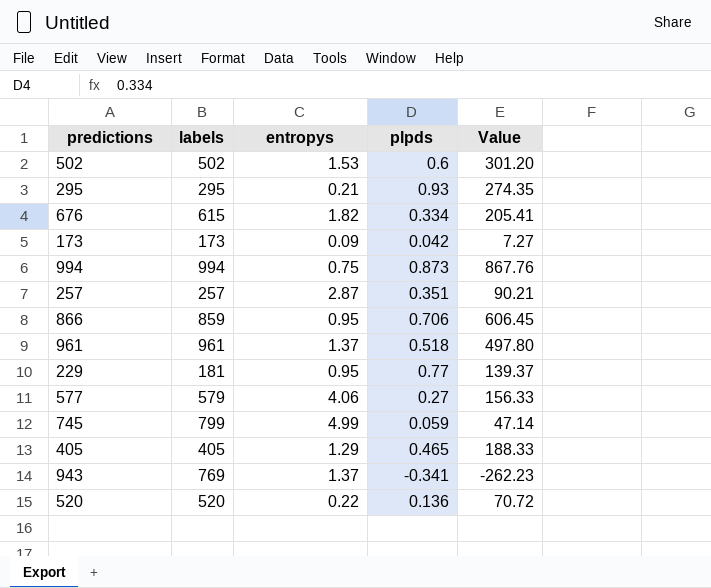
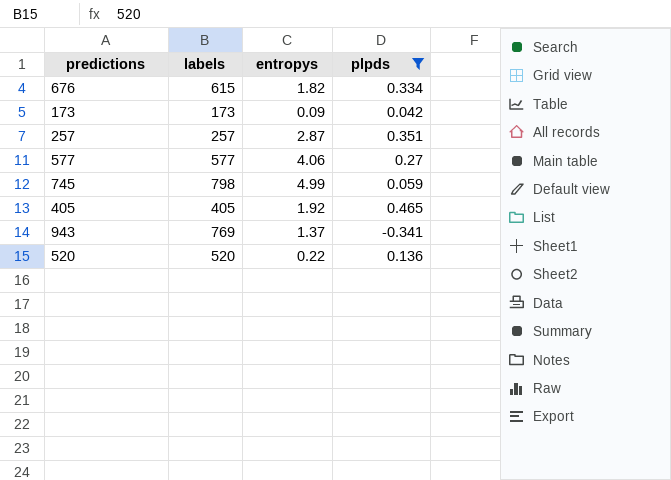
filter: none -> plpds <= 0.465
column Value | formula: [labels] * [plpds] -> none
577 | labels: 579 -> 577
745 | labels: 799 -> 798
405 | entropys: 1.29 -> 1.92

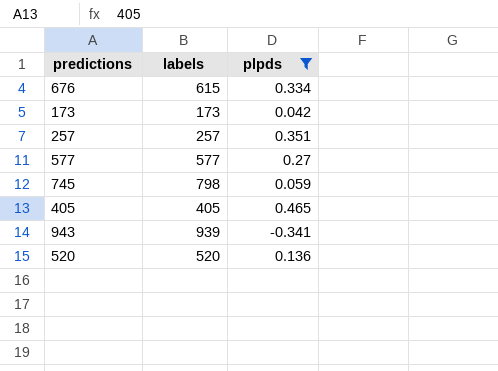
column entropys | position: 3 -> none
943 | labels: 769 -> 939

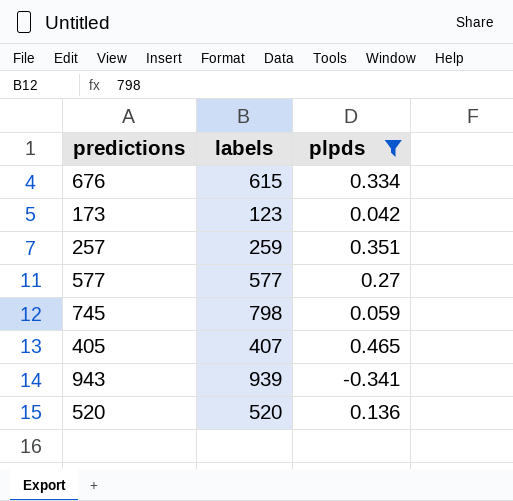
173 | labels: 173 -> 123
257 | labels: 257 -> 259
405 | labels: 405 -> 407

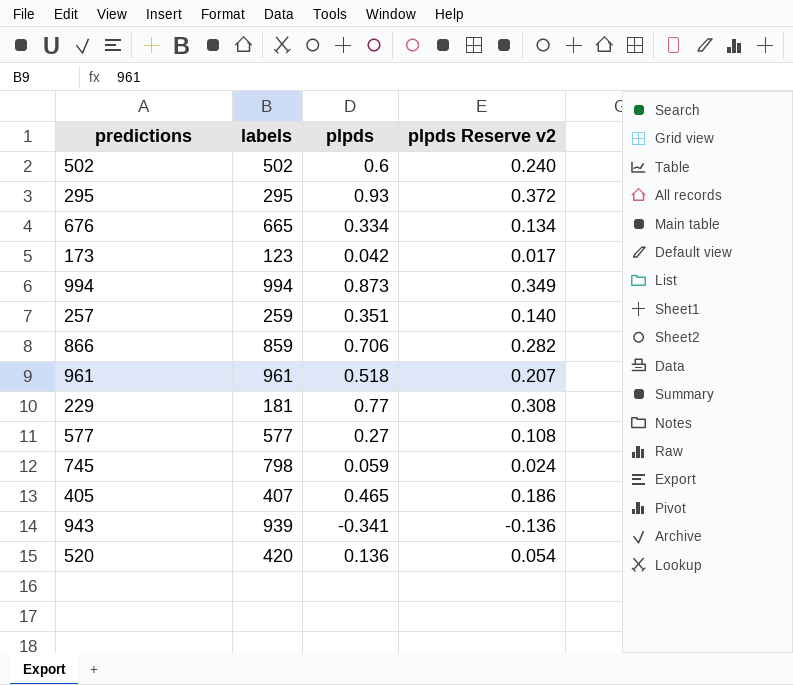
filter: plpds <= 0.465 -> none
column plpds Reserve v2 | formula: none -> [plpds] * 0.4
676 | labels: 615 -> 665
520 | labels: 520 -> 420

